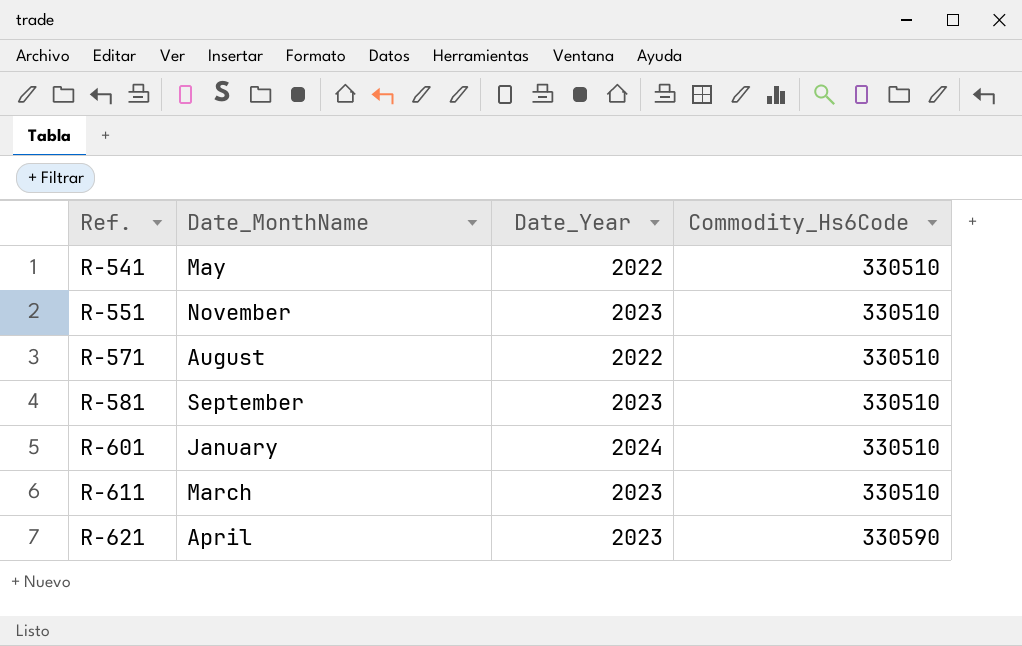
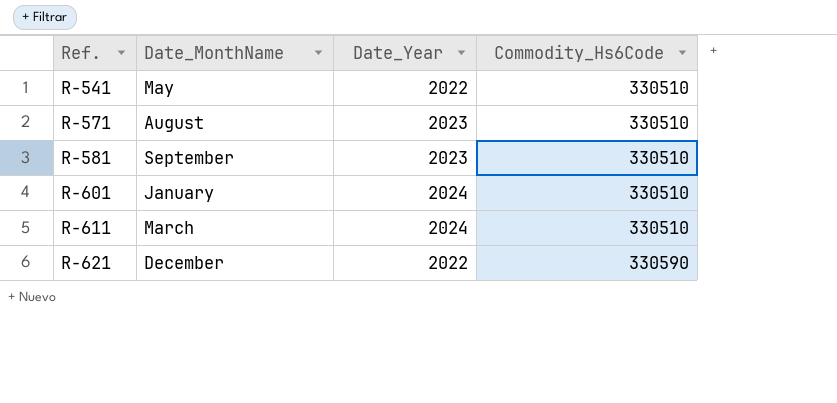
row R-551: November | 2023 | 330510 -> none
R-571 | Date_Year: 2022 -> 2023
R-611 | Date_Year: 2023 -> 2024
R-621 | Date_MonthName: April -> December
R-621 | Date_Year: 2023 -> 2022

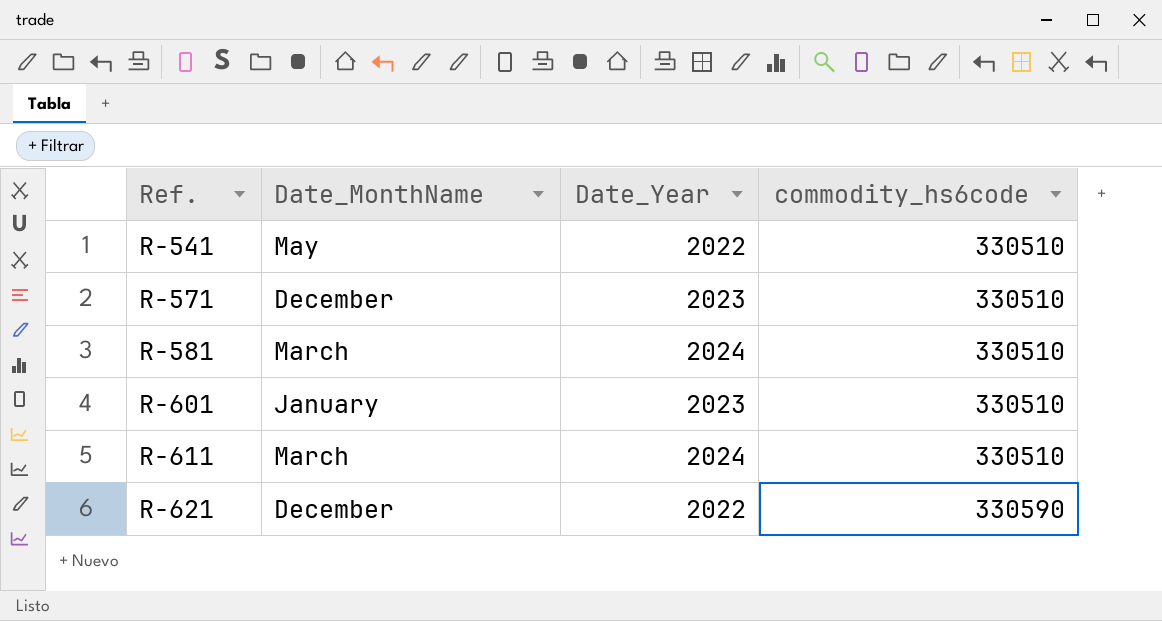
column name: Commodity_Hs6Code -> commodity_hs6code
R-571 | Date_MonthName: August -> December
R-581 | Date_MonthName: September -> March
R-581 | Date_Year: 2023 -> 2024
R-601 | Date_Year: 2024 -> 2023

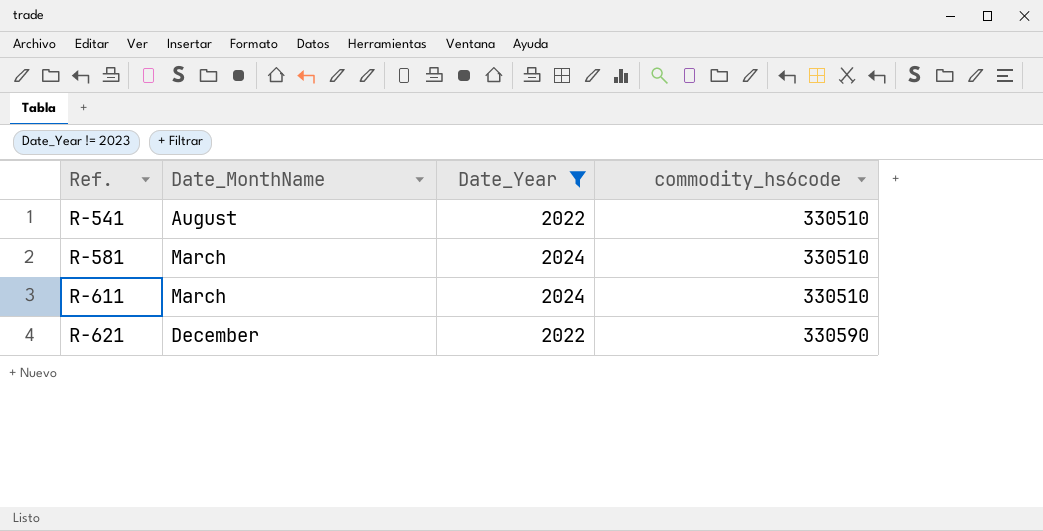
filter: none -> Date_Year != 2023
R-541 | Date_MonthName: May -> August

